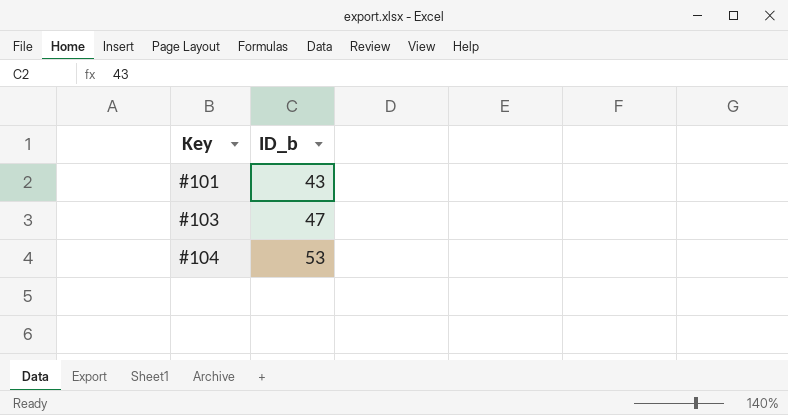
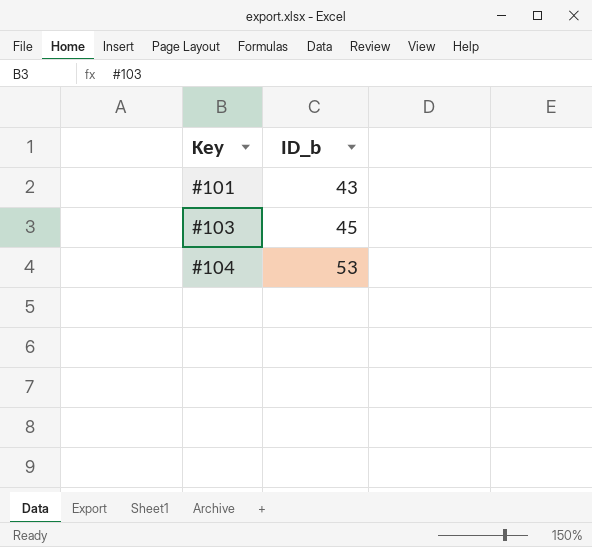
#103 | ID_b: 47 -> 45

